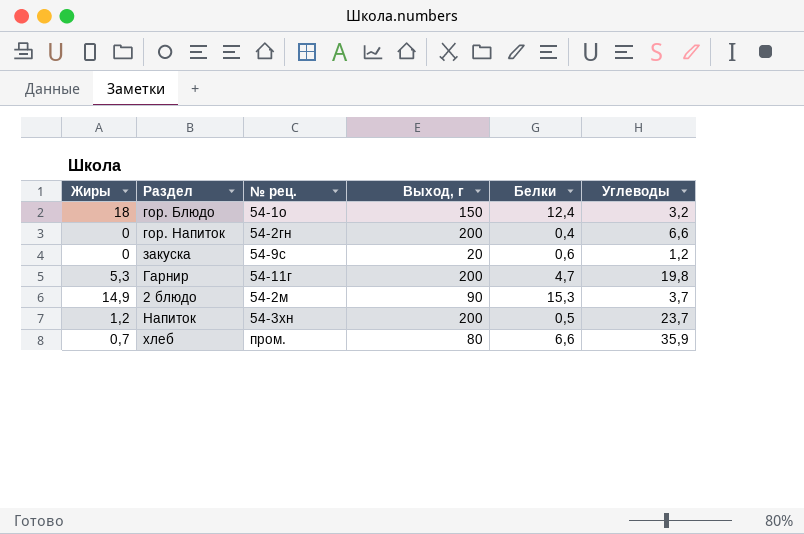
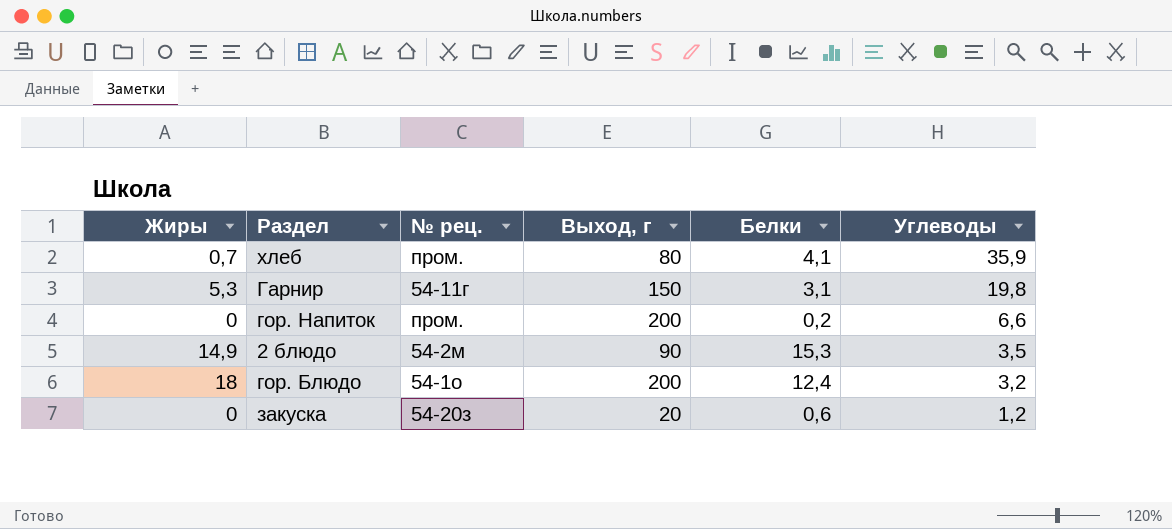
row order: none -> Углеводы descending
row Напиток: 1,2 | 54-3хн | 200 | 0,5 | 23,7 -> none
хлеб | Белки: 6,6 -> 4,1
Гарнир | Выход, г: 200 -> 150
Гарнир | Белки: 4,7 -> 3,1
гор. Напиток | № рец.: 54-2гн -> пром.
гор. Напиток | Белки: 0,4 -> 0,2
2 блюдо | Углеводы: 3,7 -> 3,5
гор. Блюдо | Выход, г: 150 -> 200
закуска | № рец.: 54-9с -> 54-20з

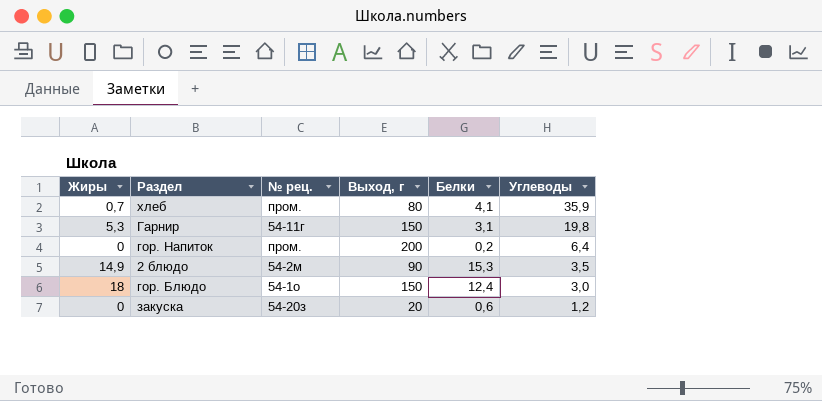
гор. Напиток | Углеводы: 6,6 -> 6,4
гор. Блюдо | Выход, г: 200 -> 150
гор. Блюдо | Углеводы: 3,2 -> 3,0

